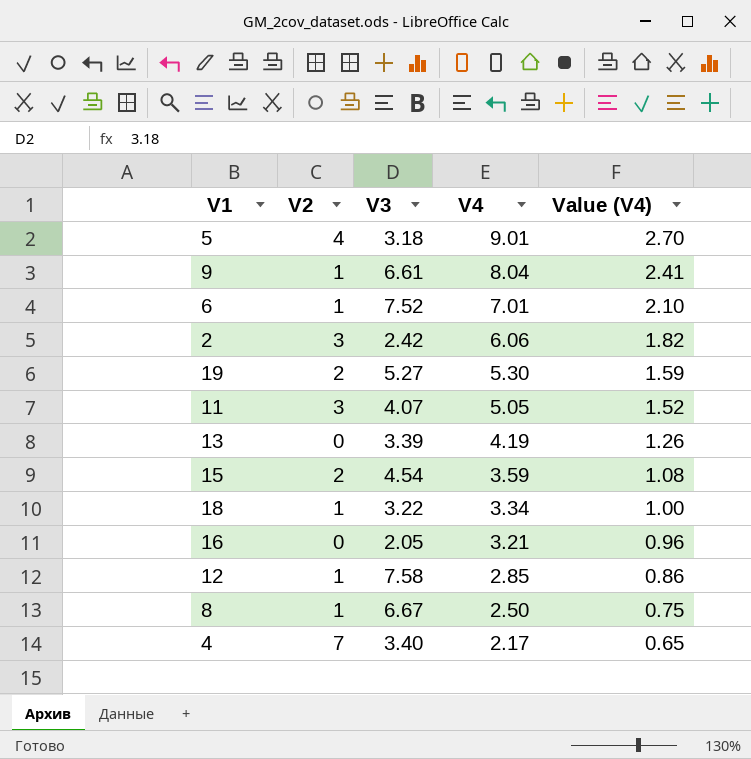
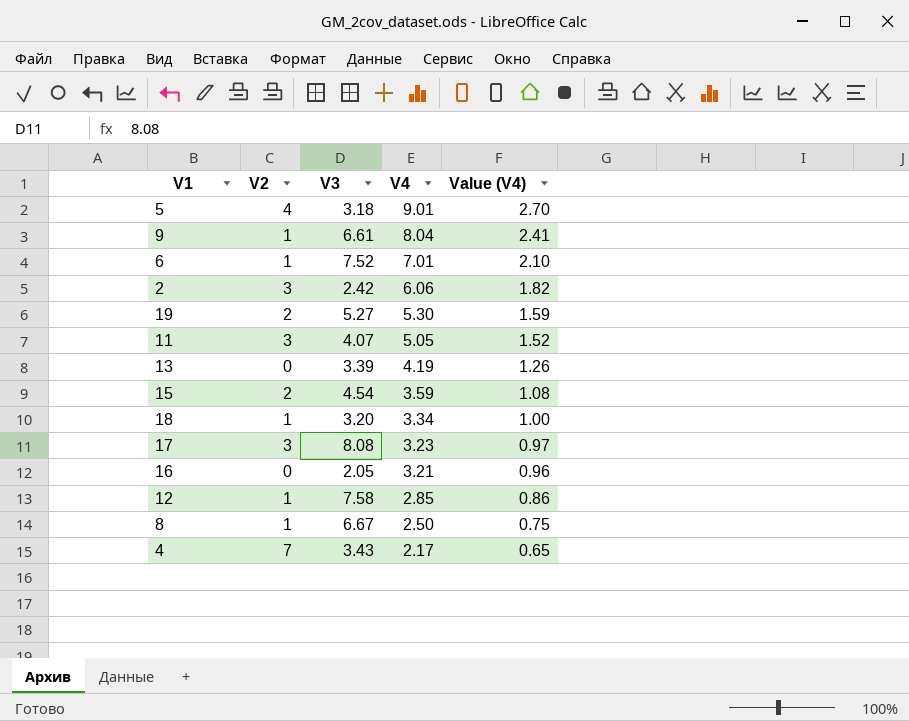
18 | V3: 3.22 -> 3.20
row 17: none -> 3 | 8.08 | 3.23 | 0.97
4 | V3: 3.40 -> 3.43

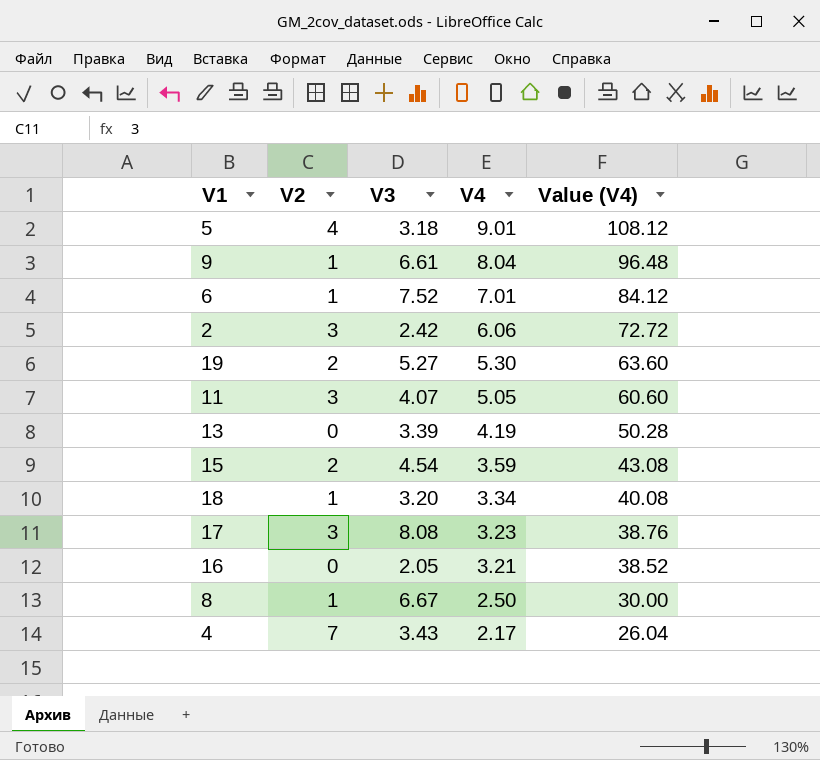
column Value (V4) | formula: [V4] * 0.3 -> [V4] * 12
row 12: 1 | 7.58 | 2.85 | 0.86 -> none

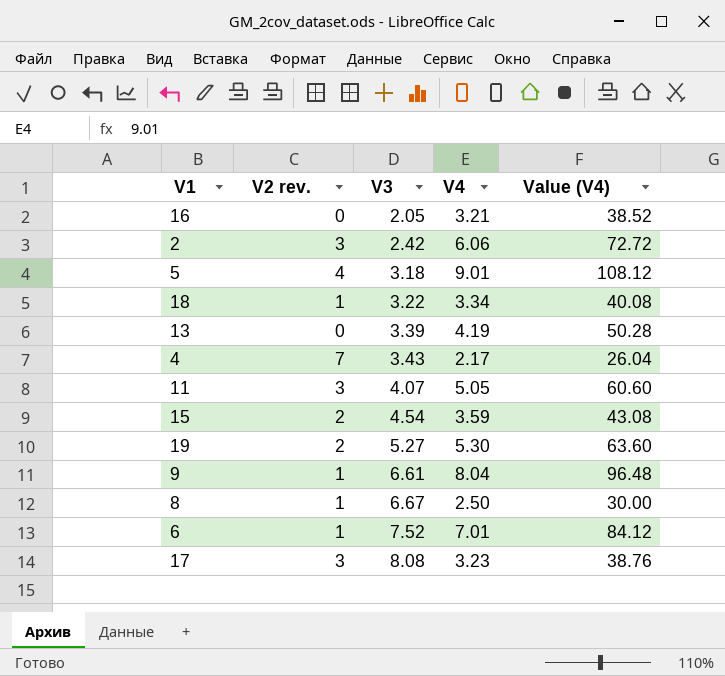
row order: V4 descending -> V3 ascending
column name: V2 -> V2 rev.
18 | V3: 3.20 -> 3.22

